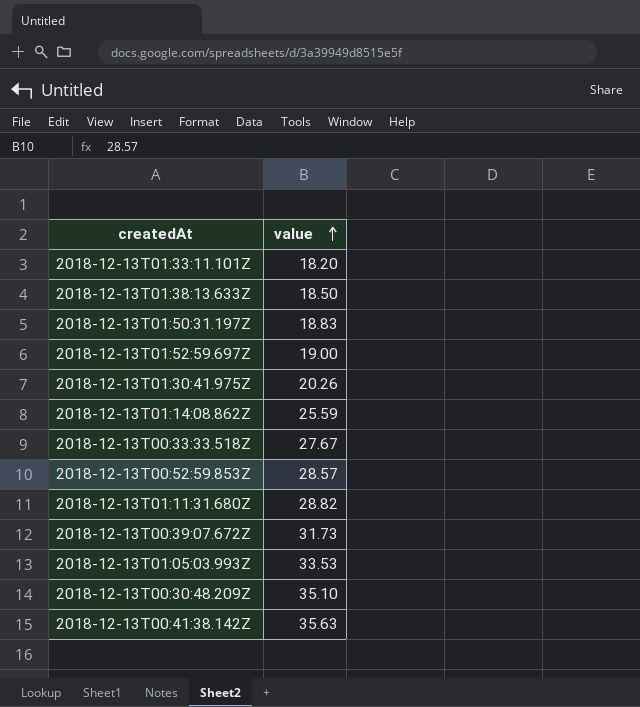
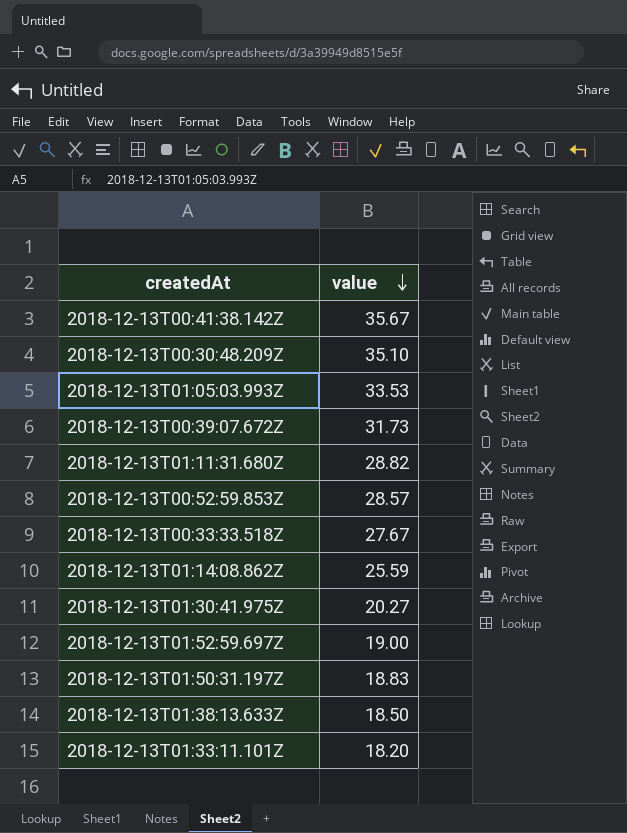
row order: value ascending -> value descending
2018-12-13T00:41:38.142Z | value: 35.63 -> 35.67
2018-12-13T01:30:41.975Z | value: 20.26 -> 20.27

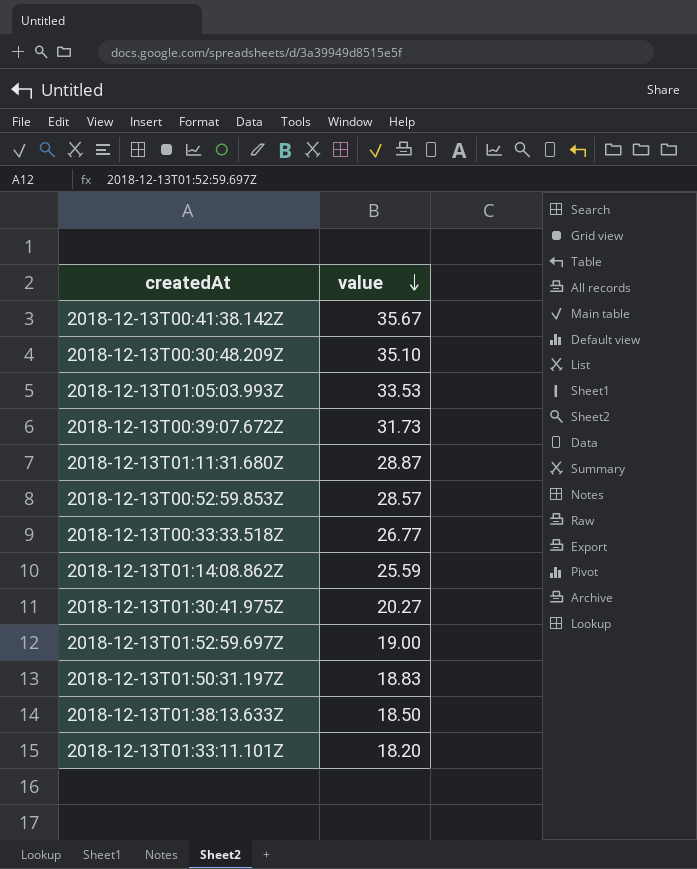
2018-12-13T01:11:31.680Z | value: 28.82 -> 28.87
2018-12-13T00:33:33.518Z | value: 27.67 -> 26.77

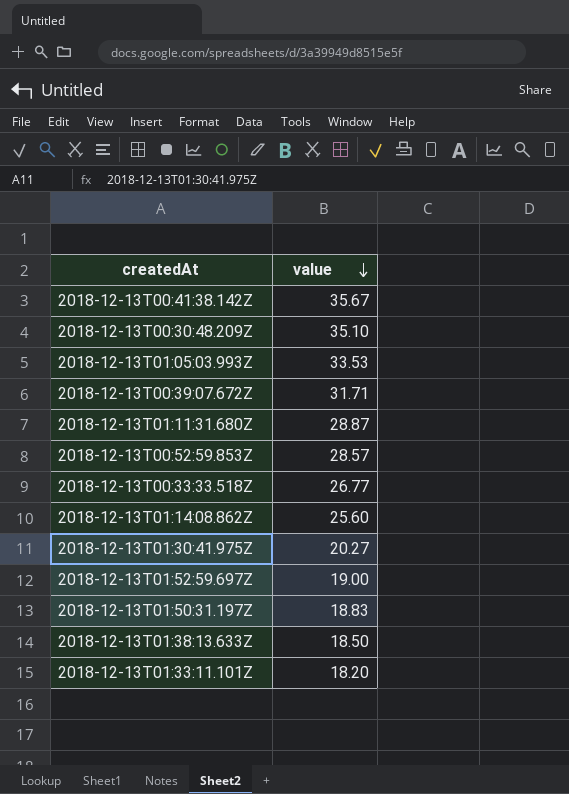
2018-12-13T00:39:07.672Z | value: 31.73 -> 31.71
2018-12-13T01:14:08.862Z | value: 25.59 -> 25.60

